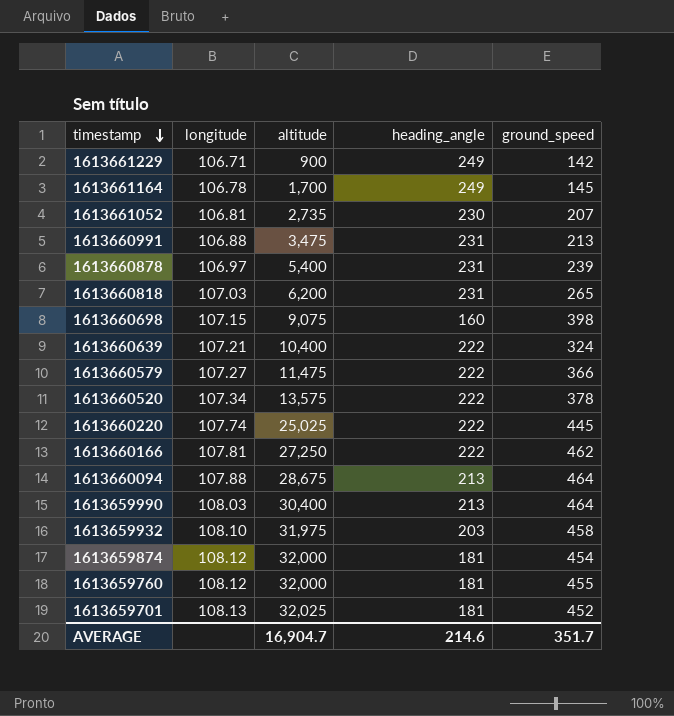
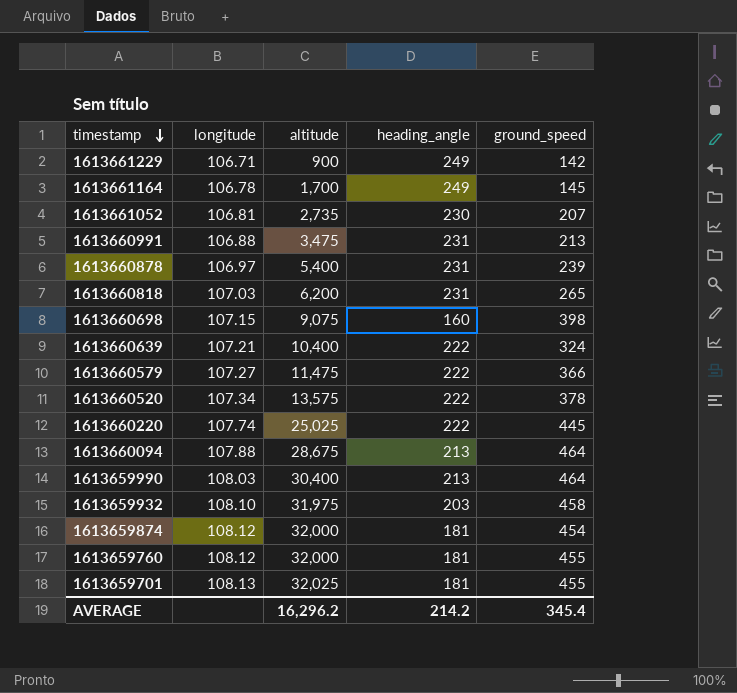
row 1613660166: 107.81 | 27,250 | 222 | 462 -> none
1613659701 | ground_speed: 452 -> 455
AVERAGE | altitude: 16,904.7 -> 16,296.2
AVERAGE | heading_angle: 214.6 -> 214.2
AVERAGE | ground_speed: 351.7 -> 345.4

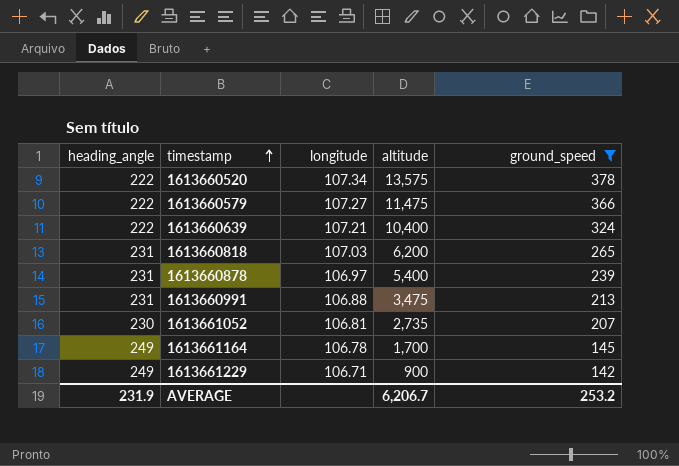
filter: none -> ground_speed <= 378
row order: timestamp descending -> timestamp ascending
column heading_angle | position: 4 -> 1
AVERAGE | heading_angle: 214.2 -> 231.9
AVERAGE | altitude: 16,296.2 -> 6,206.7
AVERAGE | ground_speed: 345.4 -> 253.2

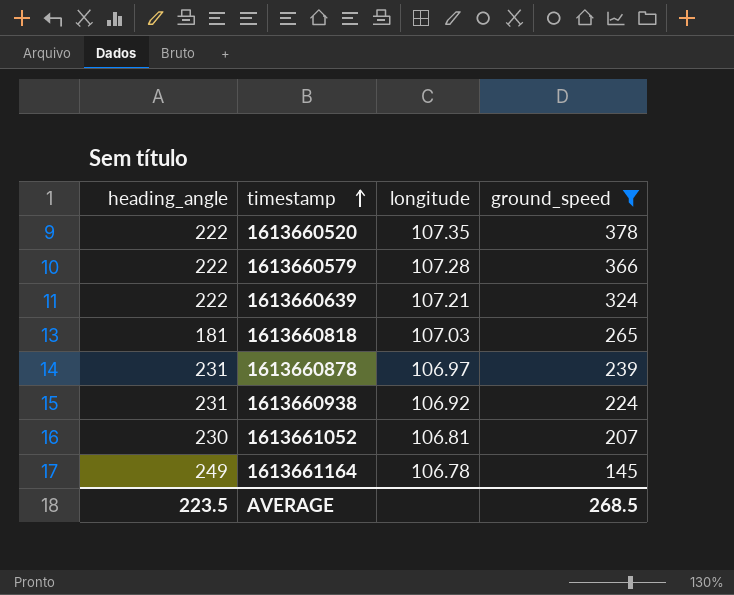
column altitude | position: 4 -> none
row 1613660991: 231 | 106.88 | 3,475 | 213 -> none
row 1613661229: 249 | 106.71 | 900 | 142 -> none
1613660520 | longitude: 107.34 -> 107.35
1613660579 | longitude: 107.27 -> 107.28
1613660818 | heading_angle: 231 -> 181
row 1613660938: none -> 231 | 106.92 | 224
AVERAGE | heading_angle: 231.9 -> 223.5
AVERAGE | ground_speed: 253.2 -> 268.5

